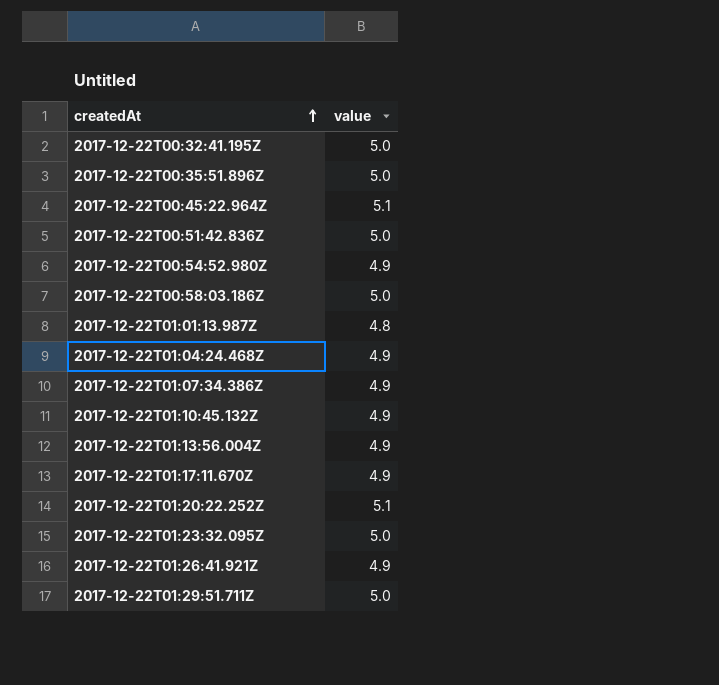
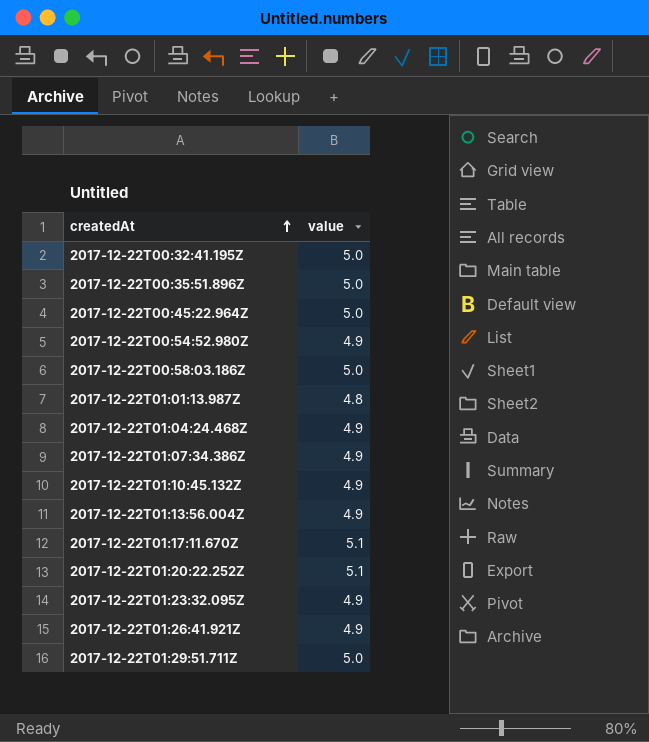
row 2017-12-22T00:51:42.836Z: 5.0 -> none
2017-12-22T00:45:22.964Z | value: 5.1 -> 5.0
2017-12-22T01:17:11.670Z | value: 4.9 -> 5.1
2017-12-22T01:23:32.095Z | value: 5.0 -> 4.9

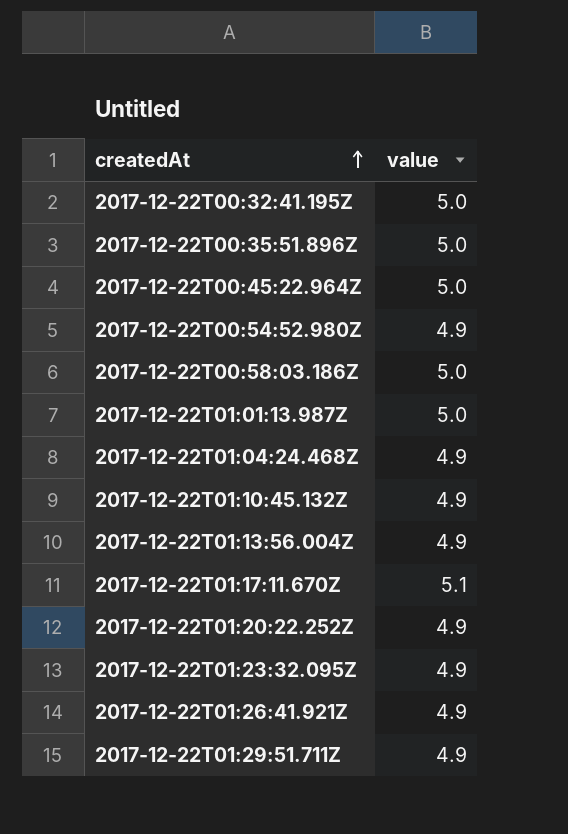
row 2017-12-22T01:07:34.386Z: 4.9 -> none
2017-12-22T01:01:13.987Z | value: 4.8 -> 5.0
2017-12-22T01:20:22.252Z | value: 5.1 -> 4.9
2017-12-22T01:29:51.711Z | value: 5.0 -> 4.9

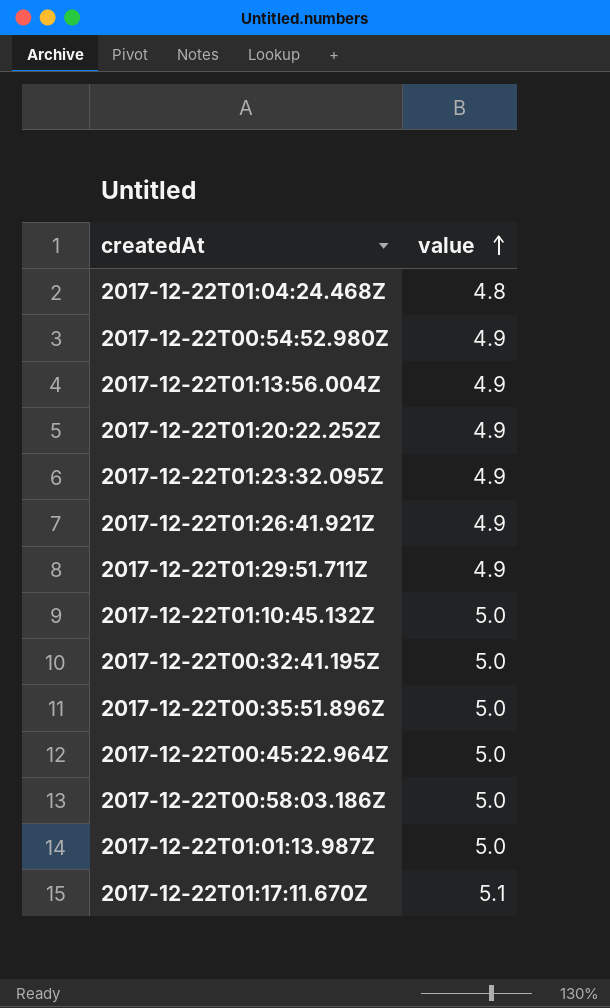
row order: createdAt ascending -> value ascending
2017-12-22T01:04:24.468Z | value: 4.9 -> 4.8
2017-12-22T01:10:45.132Z | value: 4.9 -> 5.0

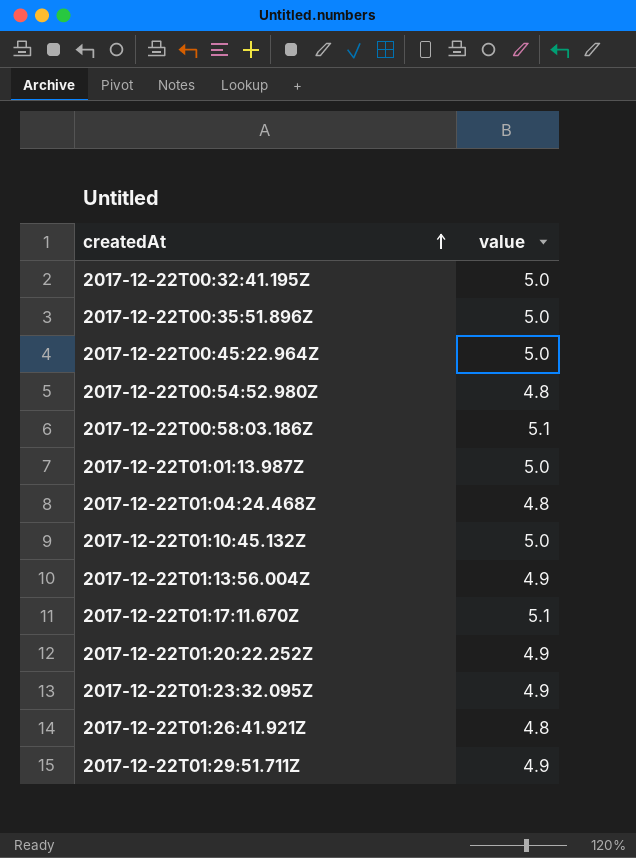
row order: value ascending -> createdAt ascending
2017-12-22T00:54:52.980Z | value: 4.9 -> 4.8
2017-12-22T00:58:03.186Z | value: 5.0 -> 5.1
2017-12-22T01:26:41.921Z | value: 4.9 -> 4.8

